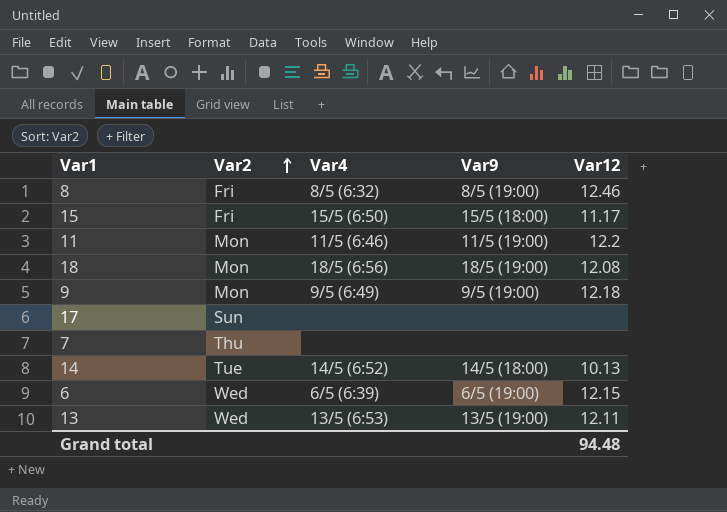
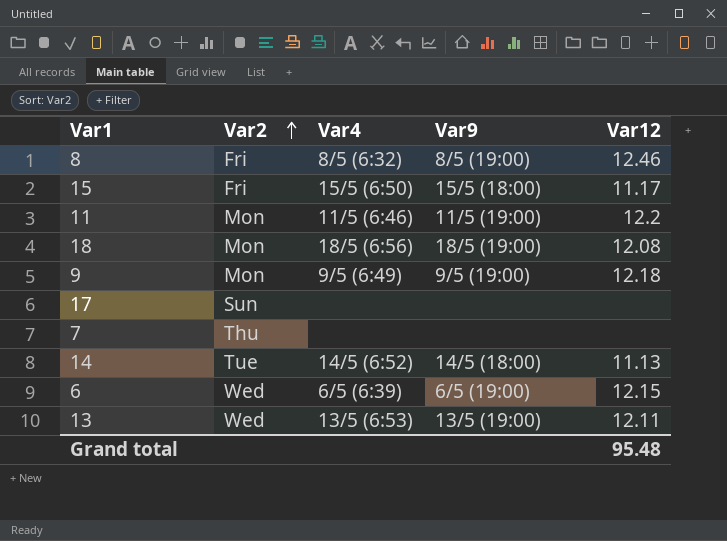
14 | Var12: 10.13 -> 11.13
Grand total | Var12: 94.48 -> 95.48

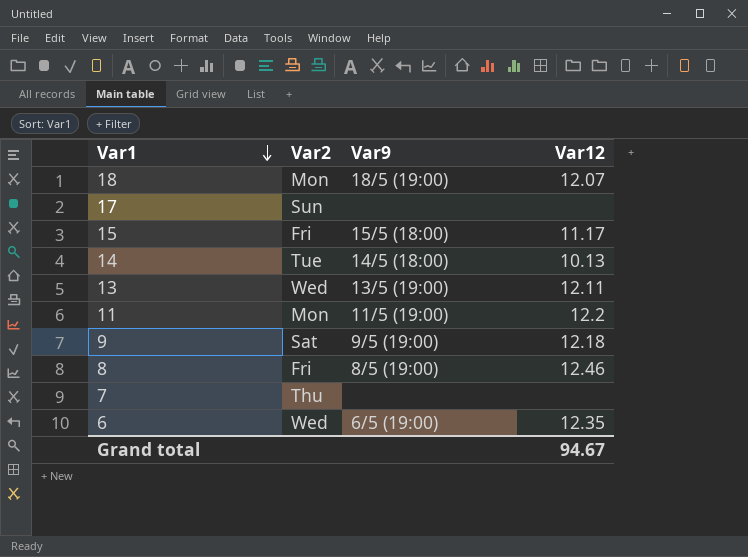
row order: Var2 ascending -> Var1 descending
column Var4 | position: 3 -> none
18 | Var12: 12.08 -> 12.07
14 | Var12: 11.13 -> 10.13
9 | Var2: Mon -> Sat
6 | Var12: 12.15 -> 12.35
Grand total | Var12: 95.48 -> 94.67

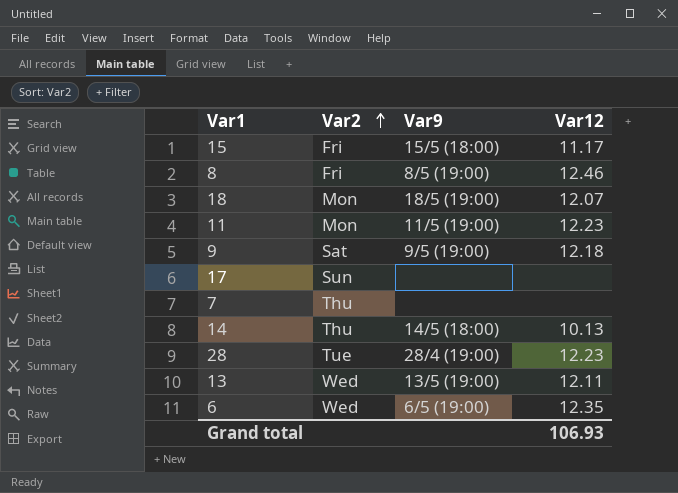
row order: Var1 descending -> Var2 ascending
11 | Var12: 12.2 -> 12.23
14 | Var2: Tue -> Thu
row 28: none -> Tue | 28/4 (19:00) | 12.23
Grand total | Var12: 94.67 -> 106.93

